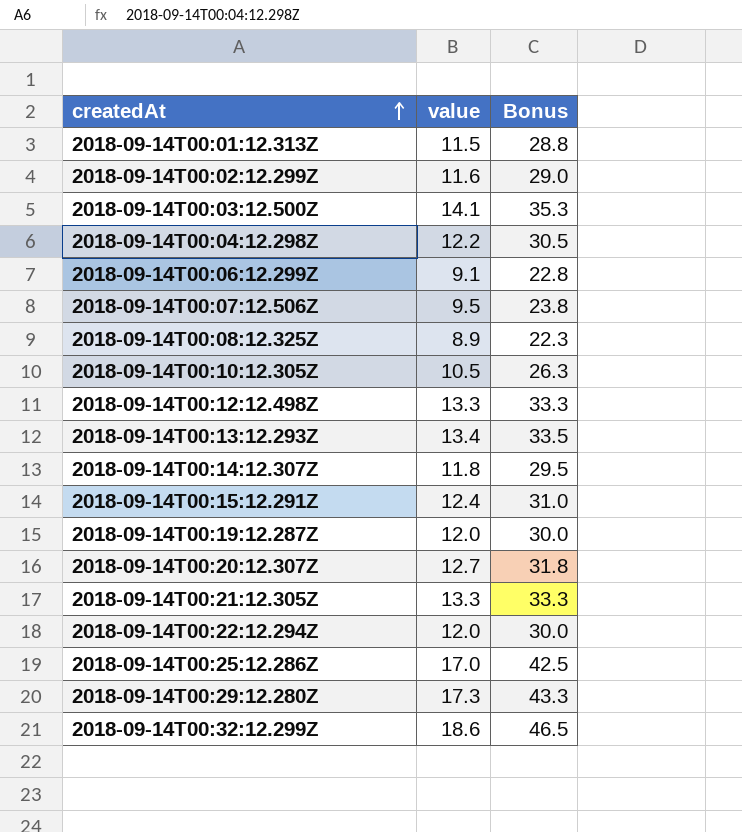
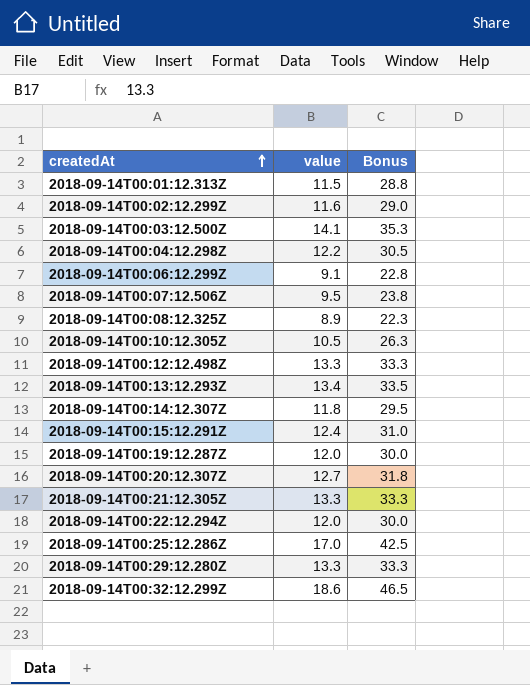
2018-09-14T00:29:12.280Z | value: 17.3 -> 13.3
2018-09-14T00:29:12.280Z | Bonus: 43.3 -> 33.3

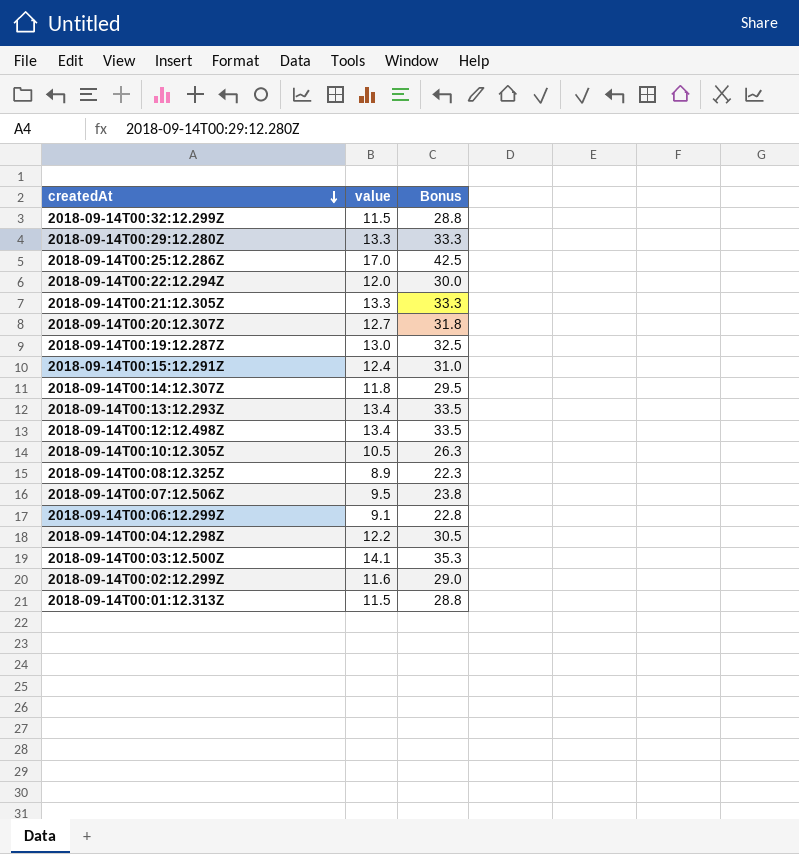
row order: createdAt ascending -> createdAt descending
2018-09-14T00:32:12.299Z | value: 18.6 -> 11.5
2018-09-14T00:32:12.299Z | Bonus: 46.5 -> 28.8
2018-09-14T00:19:12.287Z | value: 12.0 -> 13.0
2018-09-14T00:19:12.287Z | Bonus: 30.0 -> 32.5
2018-09-14T00:12:12.498Z | value: 13.3 -> 13.4
2018-09-14T00:12:12.498Z | Bonus: 33.3 -> 33.5

